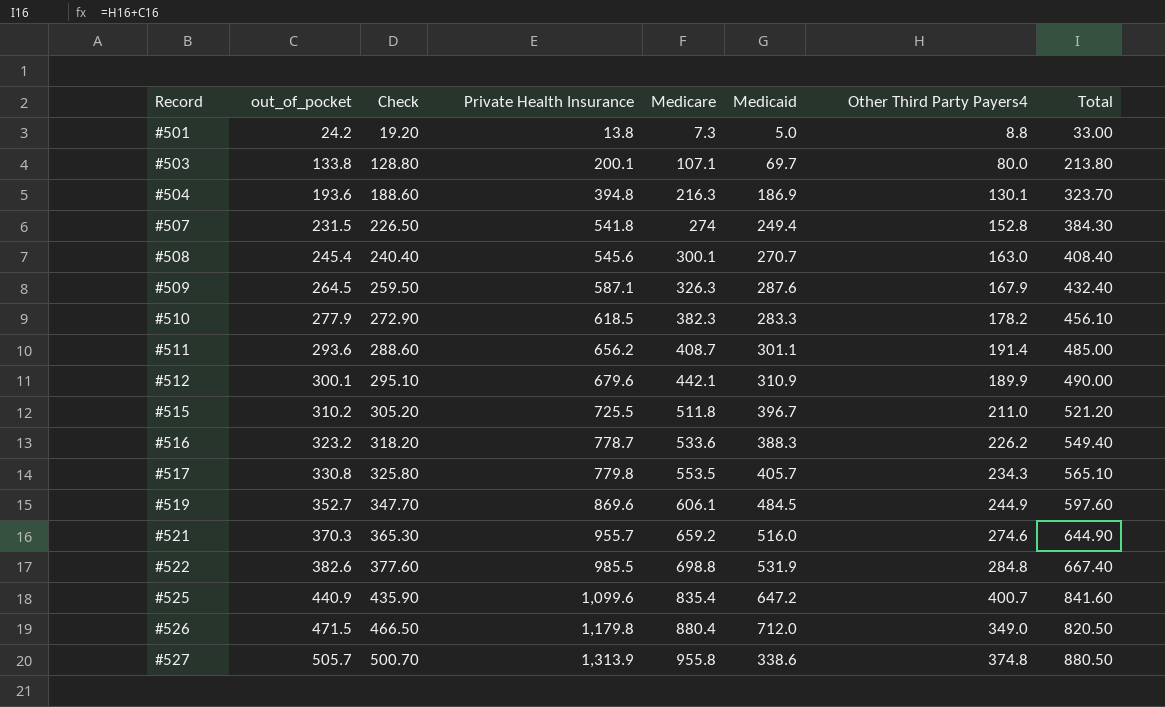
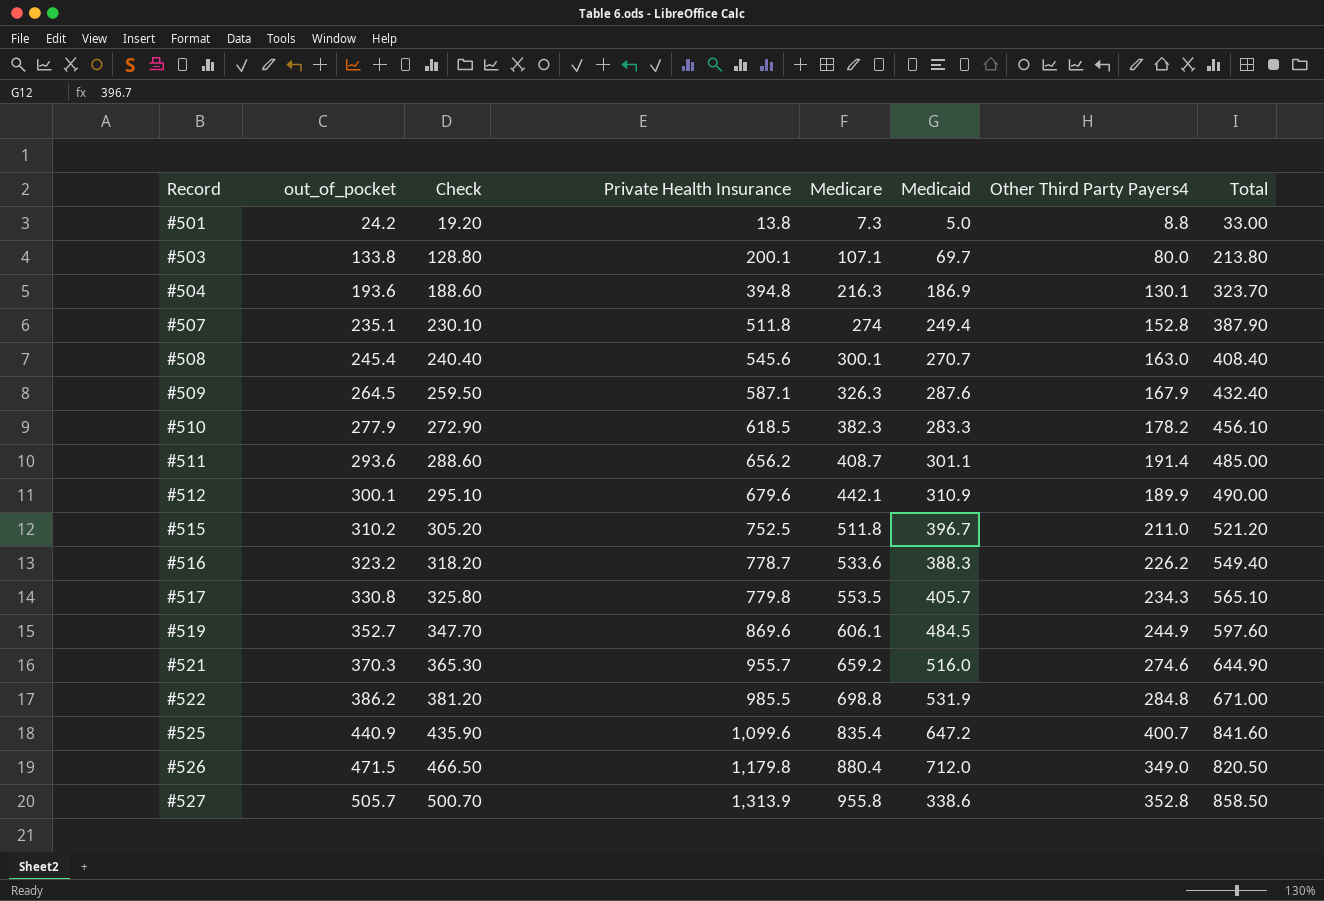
#507 | out_of_pocket: 231.5 -> 235.1
#507 | Check: 226.50 -> 230.10
#507 | Private Health Insurance: 541.8 -> 511.8
#507 | Total: 384.30 -> 387.90
#515 | Private Health Insurance: 725.5 -> 752.5
#522 | out_of_pocket: 382.6 -> 386.2
#522 | Check: 377.60 -> 381.20
#522 | Total: 667.40 -> 671.00
#527 | Other Third Party Payers4: 374.8 -> 352.8
#527 | Total: 880.50 -> 858.50

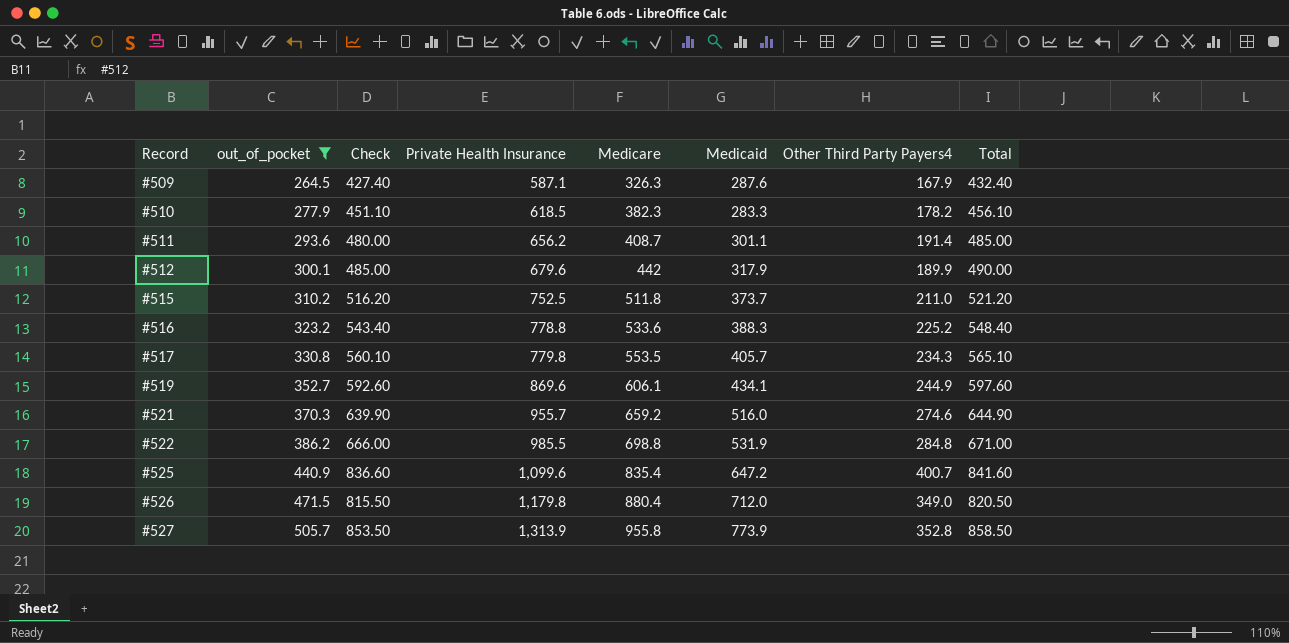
filter: none -> out_of_pocket >= 264.5
column Check | formula: [out_of_pocket] - 5 -> [Total] - 5
#512 | Medicare: 442.1 -> 442
#512 | Medicaid: 310.9 -> 317.9
#515 | Medicaid: 396.7 -> 373.7
#516 | Private Health Insurance: 778.7 -> 778.8
#516 | Other Third Party Payers4: 226.2 -> 225.2
#516 | Total: 549.40 -> 548.40
#519 | Medicaid: 484.5 -> 434.1
#527 | Medicaid: 338.6 -> 773.9

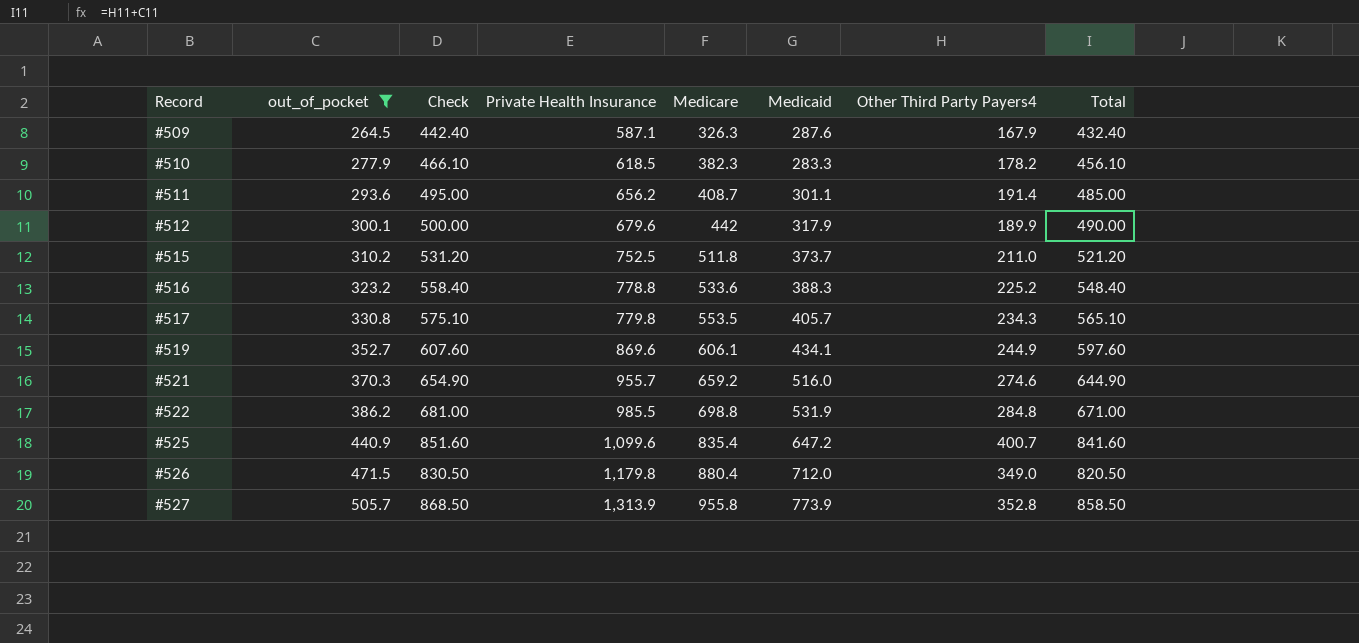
column Check | formula: [Total] - 5 -> [Total] + 10

